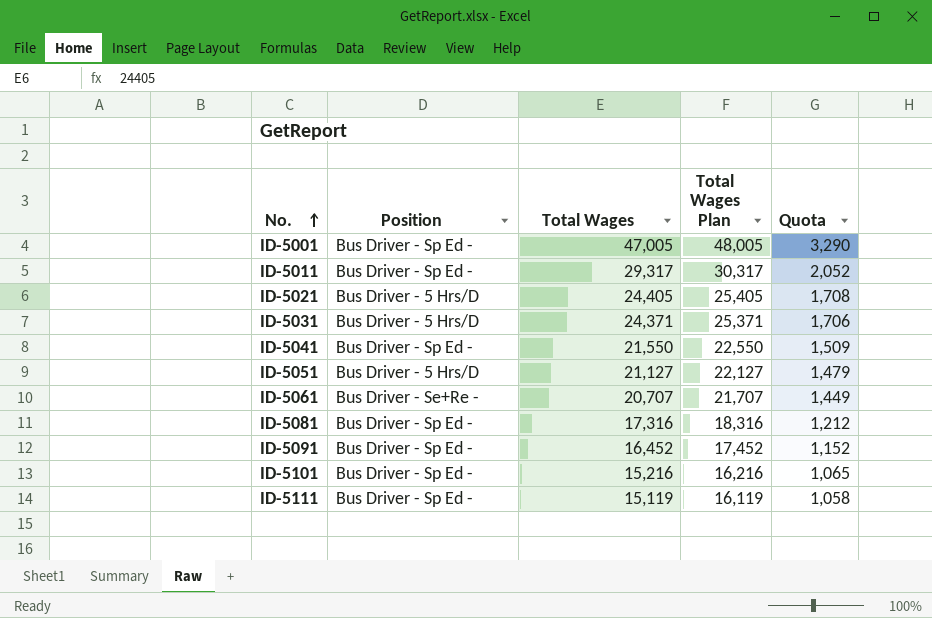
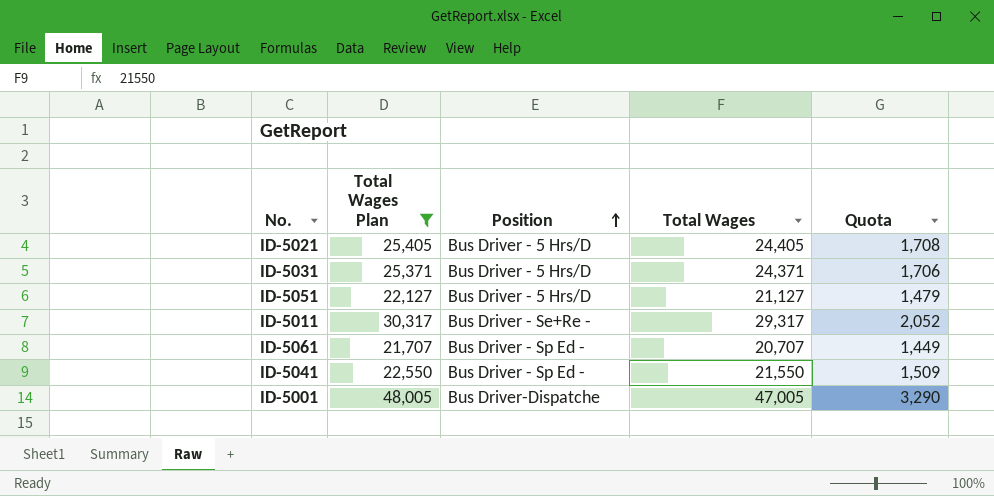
filter: none -> Total Wages Plan >= 21,707
row order: No. ascending -> Position ascending
column Total Wages Plan | position: 4 -> 2
ID-5011 | Position: Bus Driver - Sp Ed - -> Bus Driver - Se+Re -
ID-5061 | Position: Bus Driver - Se+Re - -> Bus Driver - Sp Ed -
ID-5001 | Position: Bus Driver - Sp Ed - -> Bus Driver-Dispatche

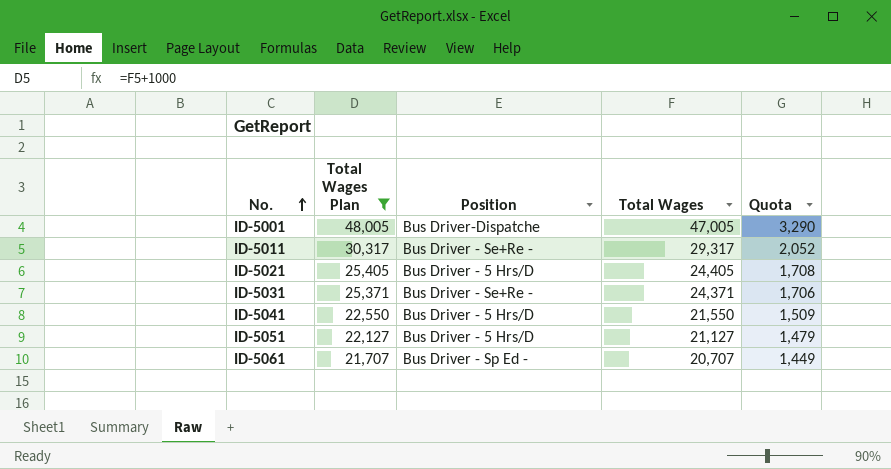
row order: Position ascending -> No. ascending
ID-5031 | Position: Bus Driver - 5 Hrs/D -> Bus Driver - Se+Re -
ID-5041 | Position: Bus Driver - Sp Ed - -> Bus Driver - 5 Hrs/D

